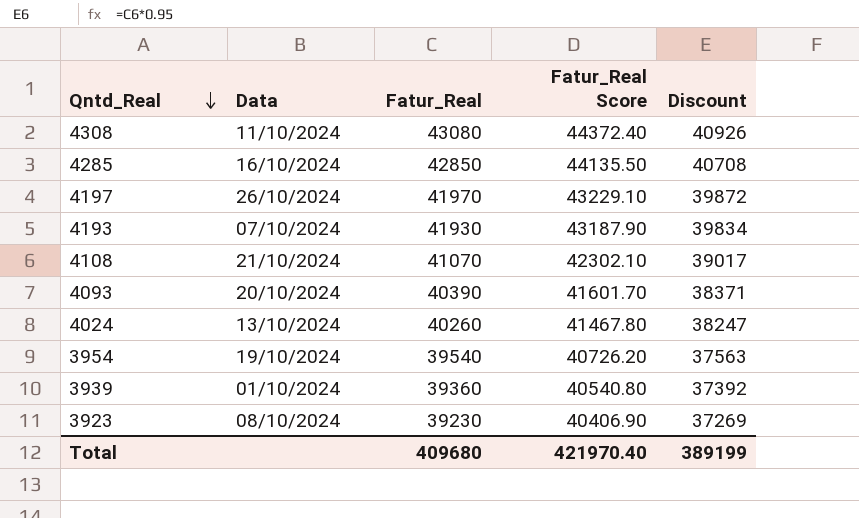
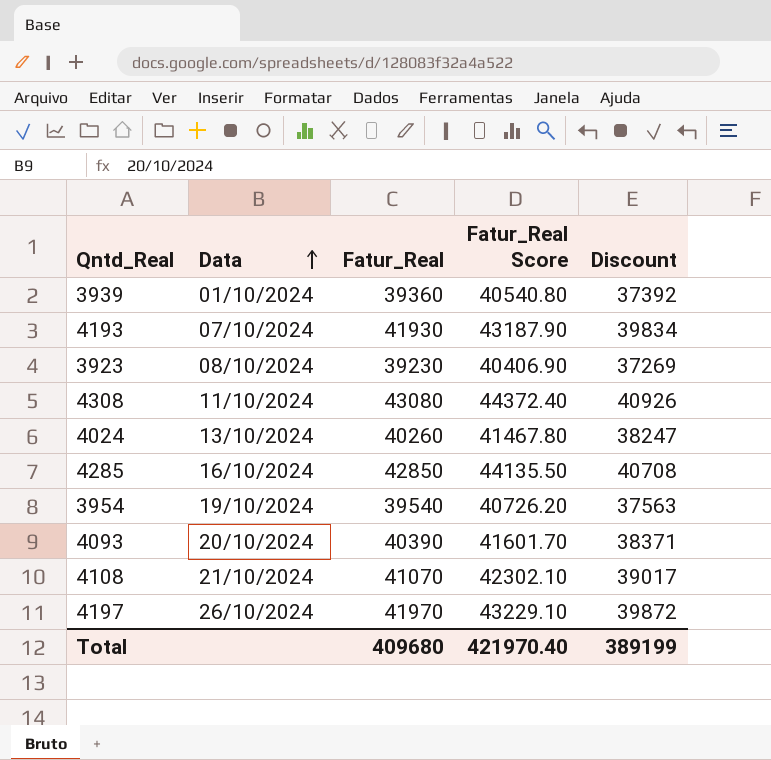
row order: Qntd_Real descending -> Data ascending

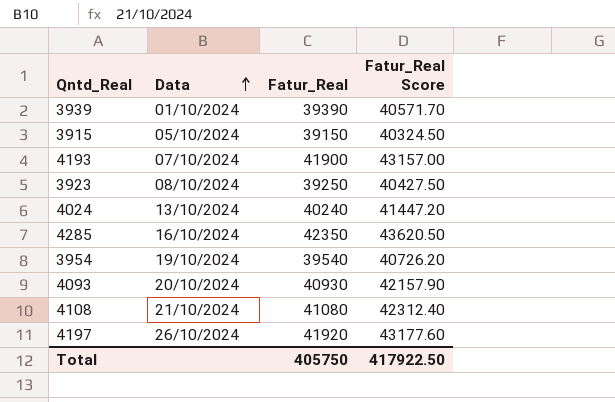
column Discount | formula: [Fatur_Real] * 0.95 -> none
row 4308: 11/10/2024 | 43080 | 44372.40 | 40926 -> none
3939 | Fatur_Real: 39360 -> 39390
3939 | Fatur_Real Score: 40540.80 -> 40571.70
row 3915: none -> 05/10/2024 | 39150 | 40324.50
4193 | Fatur_Real: 41930 -> 41900
4193 | Fatur_Real Score: 43187.90 -> 43157.00
3923 | Fatur_Real: 39230 -> 39250
3923 | Fatur_Real Score: 40406.90 -> 40427.50
4024 | Fatur_Real: 40260 -> 40240
4024 | Fatur_Real Score: 41467.80 -> 41447.20
4285 | Fatur_Real: 42850 -> 42350
4285 | Fatur_Real Score: 44135.50 -> 43620.50
4093 | Fatur_Real: 40390 -> 40930
4093 | Fatur_Real Score: 41601.70 -> 42157.90
4108 | Fatur_Real: 41070 -> 41080
4108 | Fatur_Real Score: 42302.10 -> 42312.40
4197 | Fatur_Real: 41970 -> 41920
4197 | Fatur_Real Score: 43229.10 -> 43177.60
Total | Fatur_Real: 409680 -> 405750
Total | Fatur_Real Score: 421970.40 -> 417922.50

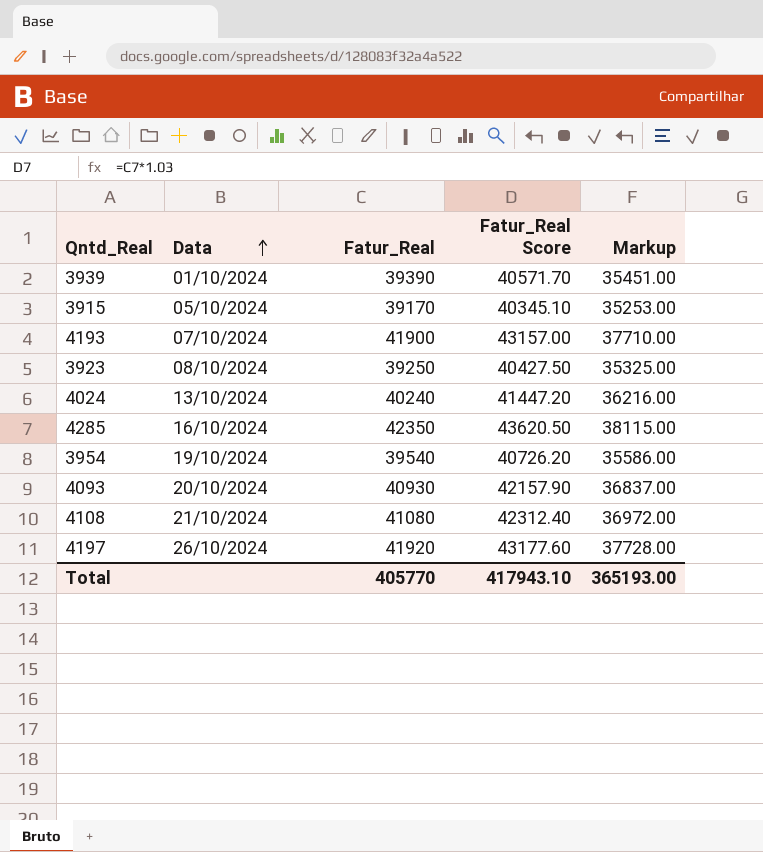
column Markup | formula: none -> [Fatur_Real] * 0.9
3915 | Fatur_Real: 39150 -> 39170
3915 | Fatur_Real Score: 40324.50 -> 40345.10
Total | Fatur_Real: 405750 -> 405770
Total | Fatur_Real Score: 417922.50 -> 417943.10

